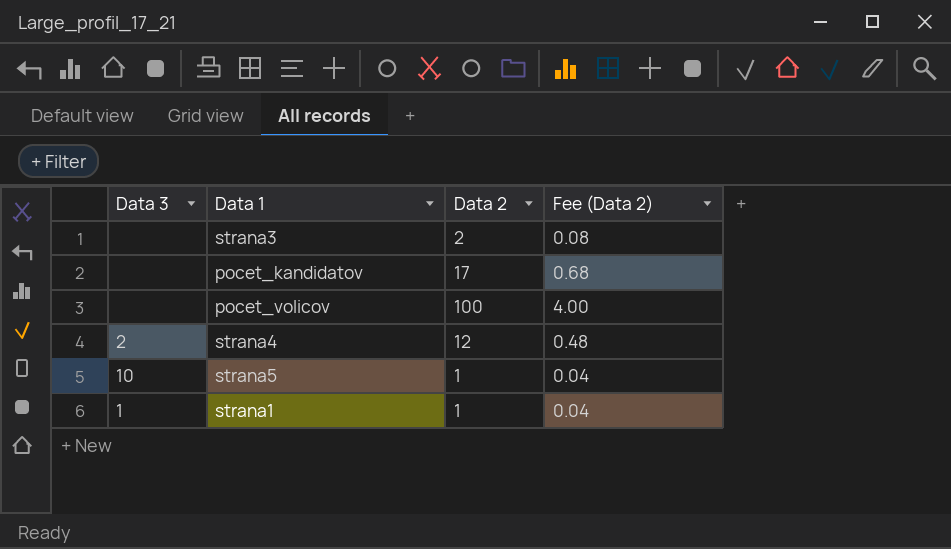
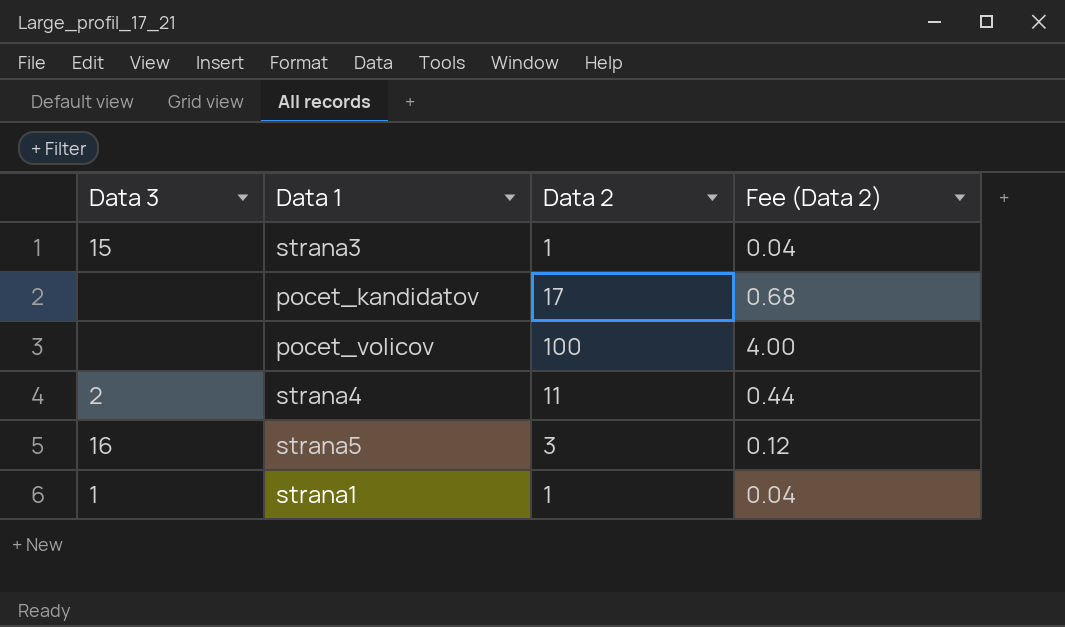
strana3 | Data 3: none -> 15
strana3 | Data 2: 2 -> 1
strana3 | Fee (Data 2): 0.08 -> 0.04
strana4 | Data 2: 12 -> 11
strana4 | Fee (Data 2): 0.48 -> 0.44
strana5 | Data 3: 10 -> 16
strana5 | Data 2: 1 -> 3
strana5 | Fee (Data 2): 0.04 -> 0.12

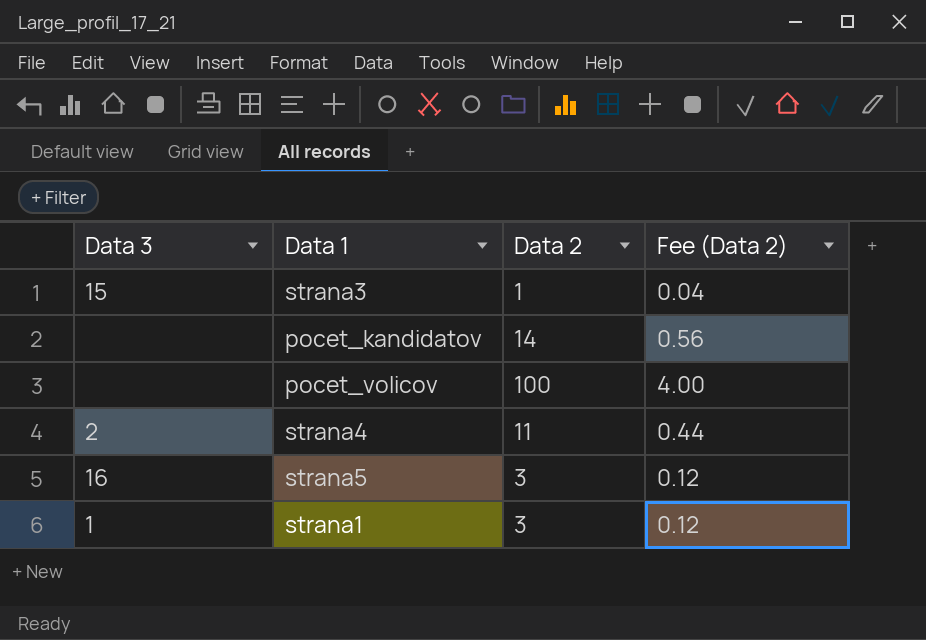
pocet_kandidatov | Data 2: 17 -> 14
pocet_kandidatov | Fee (Data 2): 0.68 -> 0.56
strana1 | Data 2: 1 -> 3
strana1 | Fee (Data 2): 0.04 -> 0.12

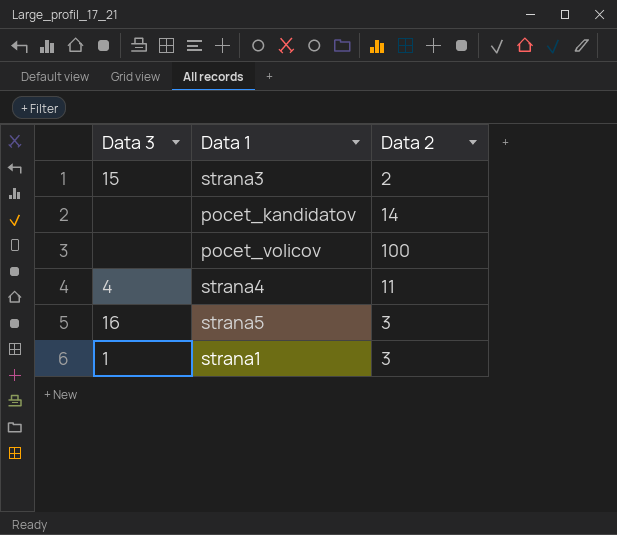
column Fee (Data 2) | formula: [Data 2] * 0.04 -> none
strana3 | Data 2: 1 -> 2
strana4 | Data 3: 2 -> 4

